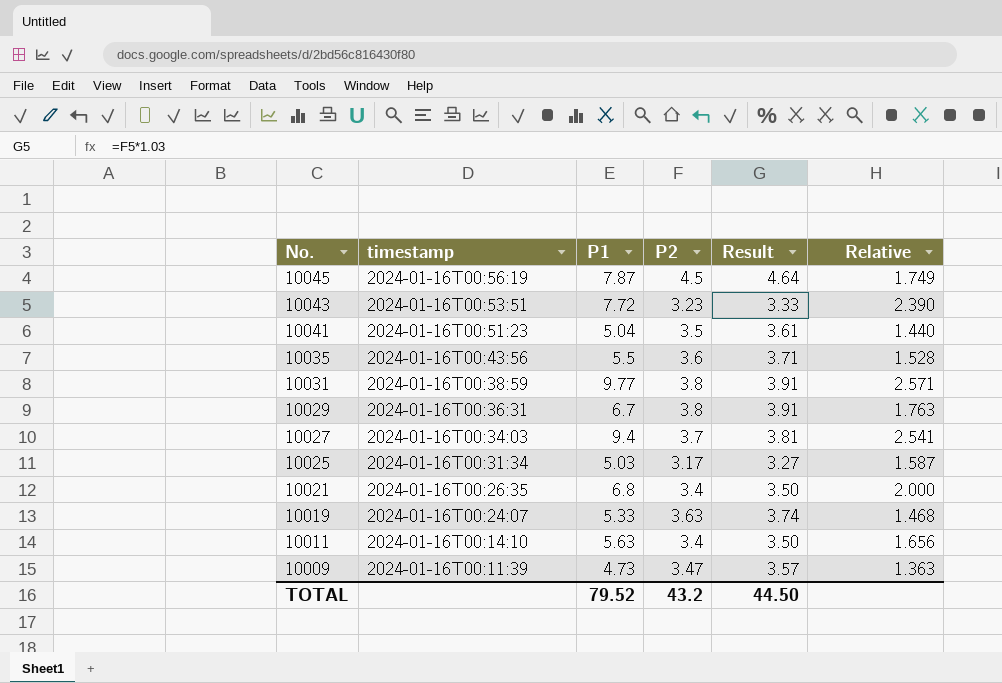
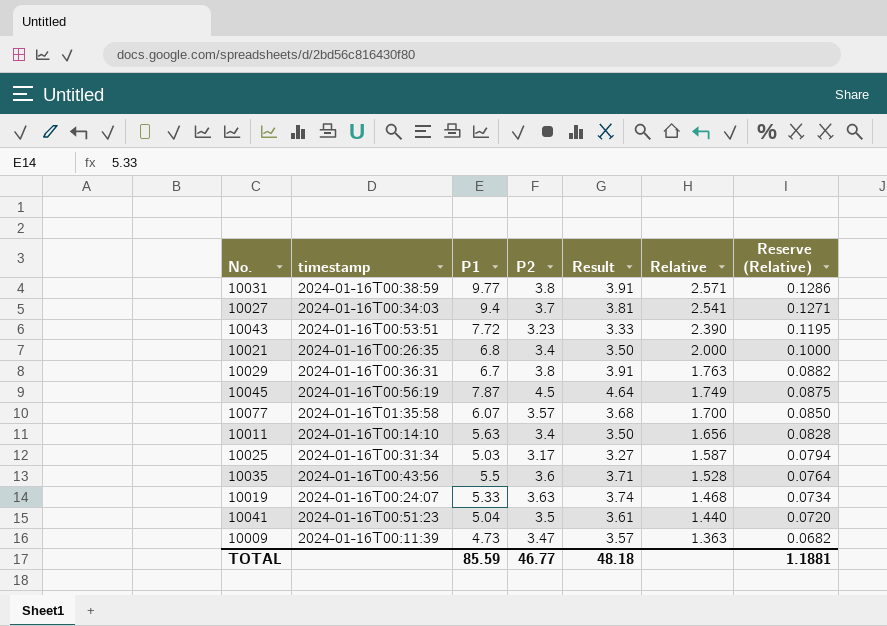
row order: No. descending -> Relative descending
column Reserve (Relative) | formula: none -> [Relative] * 0.05
row 10077: none -> 2024-01-16T01:35:58 | 6.07 | 3.57 | 3.68 | 1.700 | 0.0850
TOTAL | P1: 79.52 -> 85.59
TOTAL | P2: 43.2 -> 46.77
TOTAL | Result: 44.50 -> 48.18

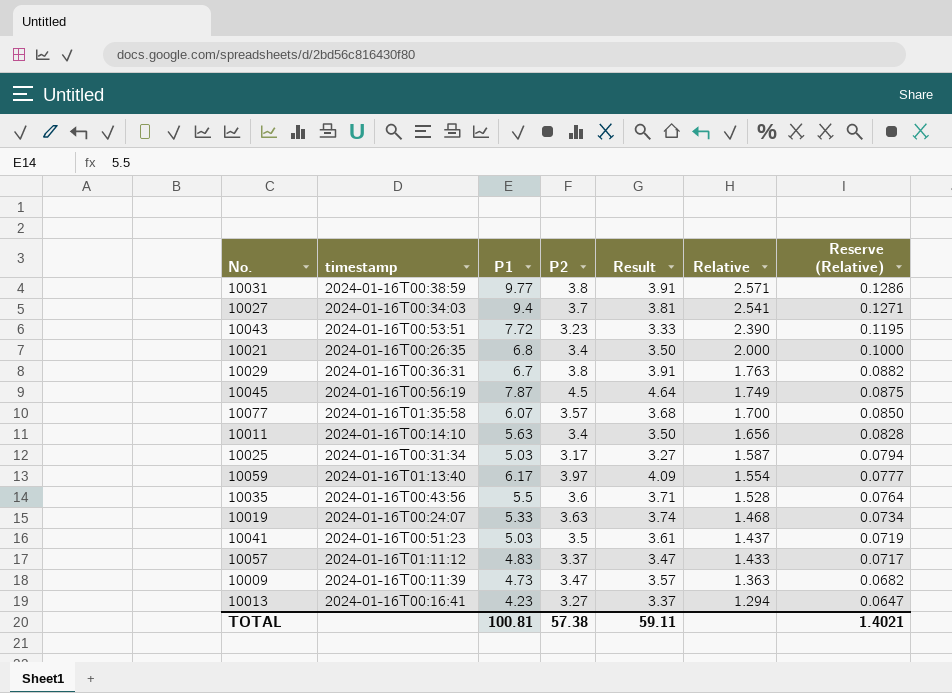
row 10059: none -> 2024-01-16T01:13:40 | 6.17 | 3.97 | 4.09 | 1.554 | 0.0777
10041 | P1: 5.04 -> 5.03
10041 | Relative: 1.440 -> 1.437
10041 | Reserve (Relative): 0.0720 -> 0.0719
row 10057: none -> 2024-01-16T01:11:12 | 4.83 | 3.37 | 3.47 | 1.433 | 0.0717
row 10013: none -> 2024-01-16T00:16:41 | 4.23 | 3.27 | 3.37 | 1.294 | 0.0647
TOTAL | P1: 85.59 -> 100.81
TOTAL | P2: 46.77 -> 57.38
TOTAL | Result: 48.18 -> 59.11
TOTAL | Reserve (Relative): 1.1881 -> 1.4021

